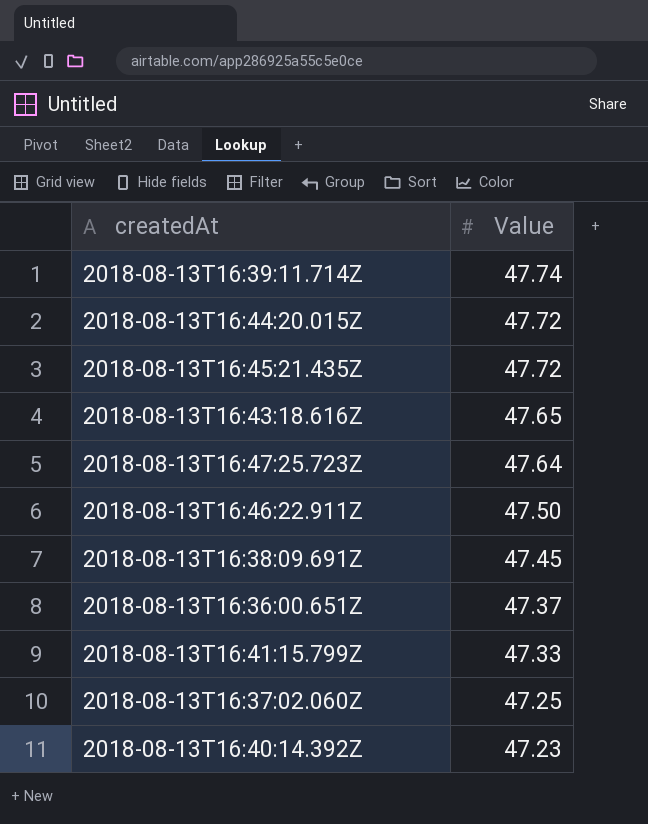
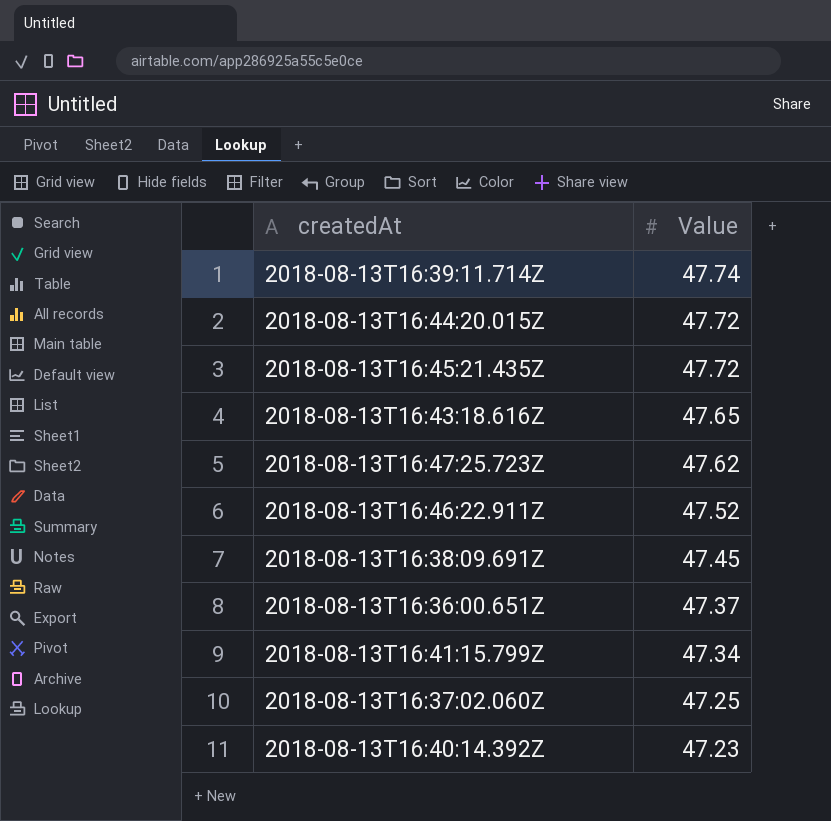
2018-08-13T16:47:25.723Z | Value: 47.64 -> 47.62
2018-08-13T16:46:22.911Z | Value: 47.50 -> 47.52
2018-08-13T16:41:15.799Z | Value: 47.33 -> 47.34

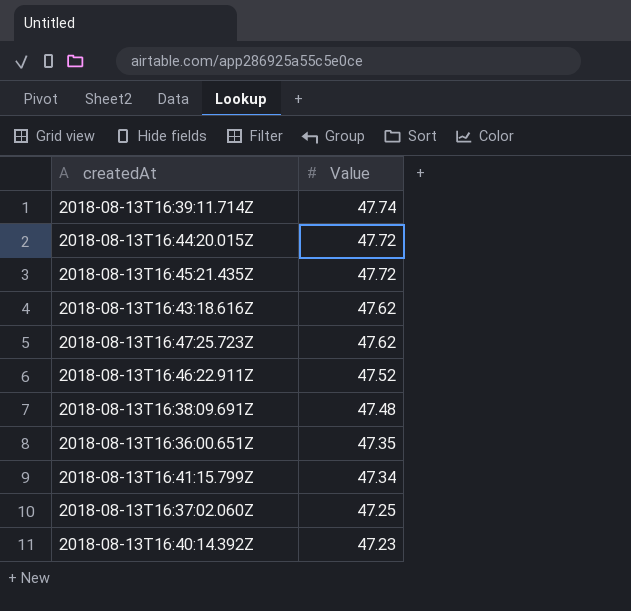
2018-08-13T16:43:18.616Z | Value: 47.65 -> 47.62
2018-08-13T16:38:09.691Z | Value: 47.45 -> 47.48
2018-08-13T16:36:00.651Z | Value: 47.37 -> 47.35

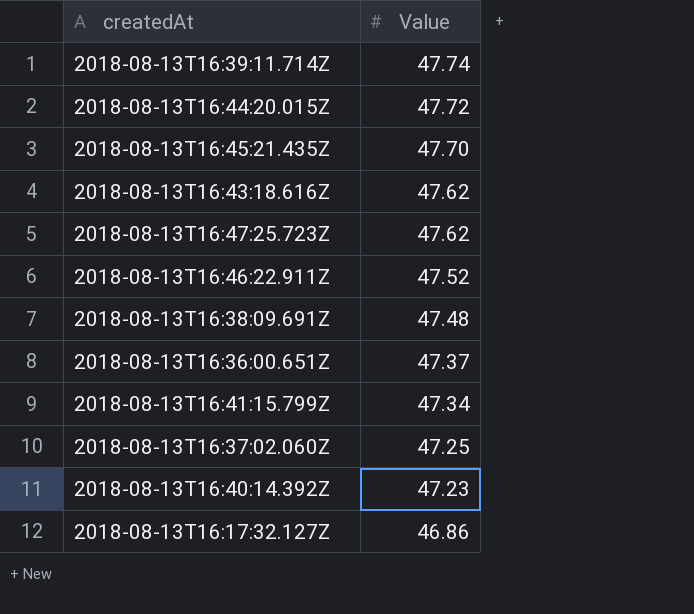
2018-08-13T16:45:21.435Z | Value: 47.72 -> 47.70
2018-08-13T16:36:00.651Z | Value: 47.35 -> 47.37
row 2018-08-13T16:17:32.127Z: none -> 46.86

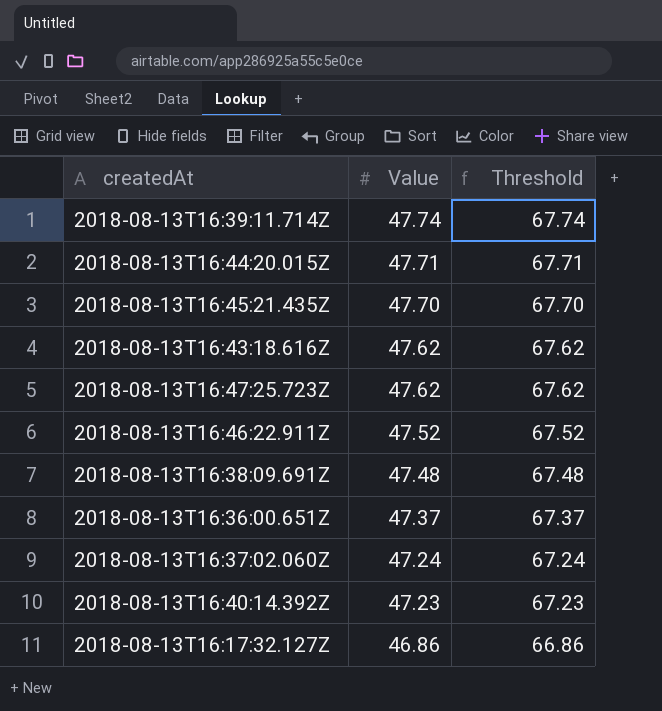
column Threshold | formula: none -> [Value] + 20
row 2018-08-13T16:41:15.799Z: 47.34 -> none
2018-08-13T16:44:20.015Z | Value: 47.72 -> 47.71
2018-08-13T16:37:02.060Z | Value: 47.25 -> 47.24

